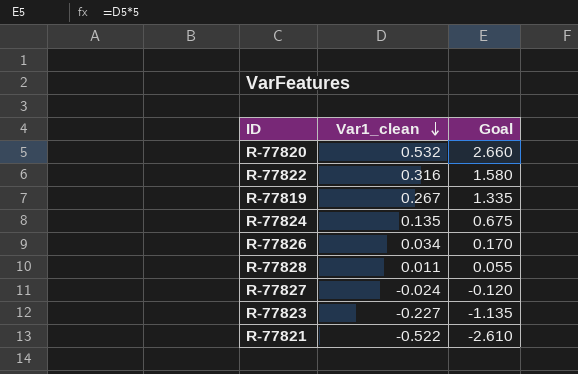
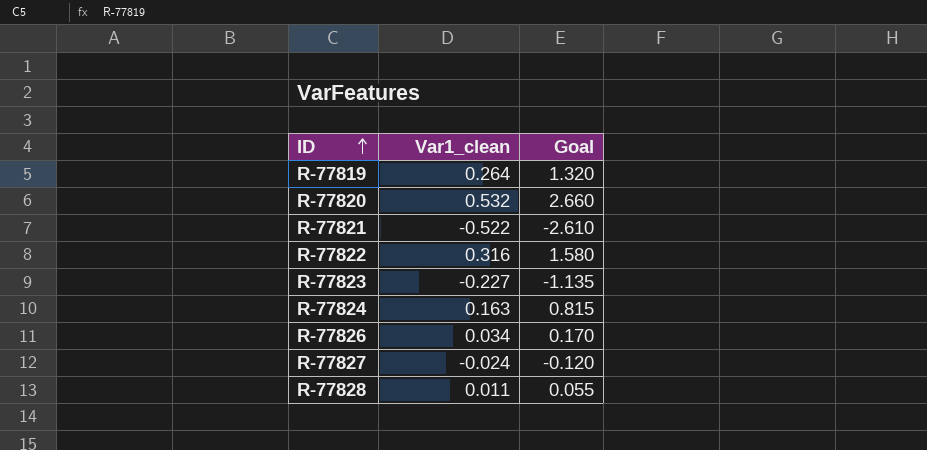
row order: Var1_clean descending -> ID ascending
R-77819 | Var1_clean: 0.267 -> 0.264
R-77819 | Goal: 1.335 -> 1.320
R-77824 | Var1_clean: 0.135 -> 0.163
R-77824 | Goal: 0.675 -> 0.815

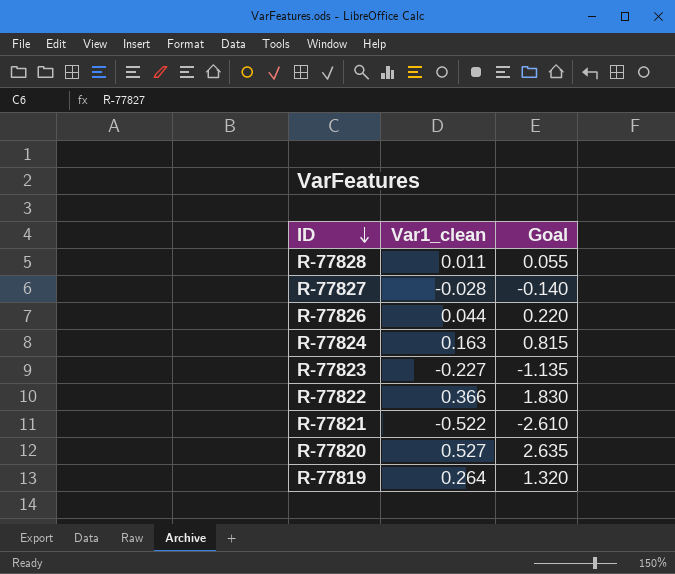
row order: ID ascending -> ID descending
R-77827 | Var1_clean: -0.024 -> -0.028
R-77827 | Goal: -0.120 -> -0.140
R-77826 | Var1_clean: 0.034 -> 0.044
R-77826 | Goal: 0.170 -> 0.220
R-77822 | Var1_clean: 0.316 -> 0.366
R-77822 | Goal: 1.580 -> 1.830
R-77820 | Var1_clean: 0.532 -> 0.527
R-77820 | Goal: 2.660 -> 2.635

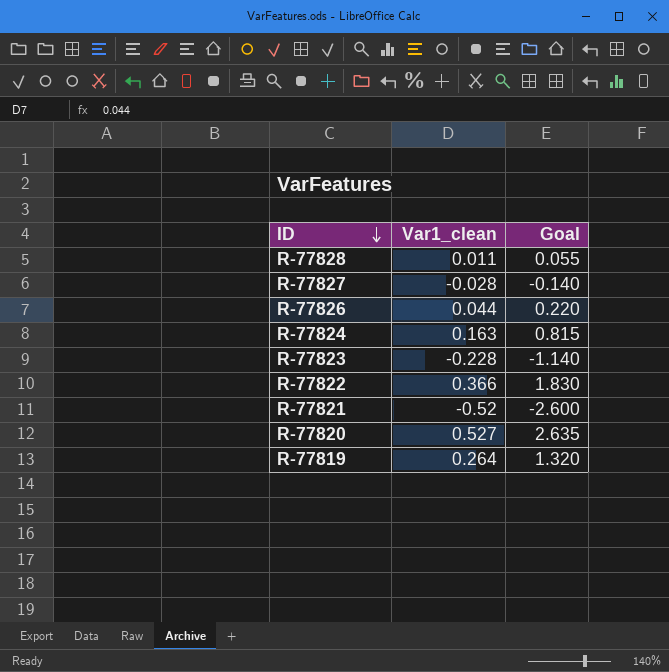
R-77823 | Var1_clean: -0.227 -> -0.228
R-77823 | Goal: -1.135 -> -1.140
R-77821 | Var1_clean: -0.522 -> -0.52
R-77821 | Goal: -2.610 -> -2.600

